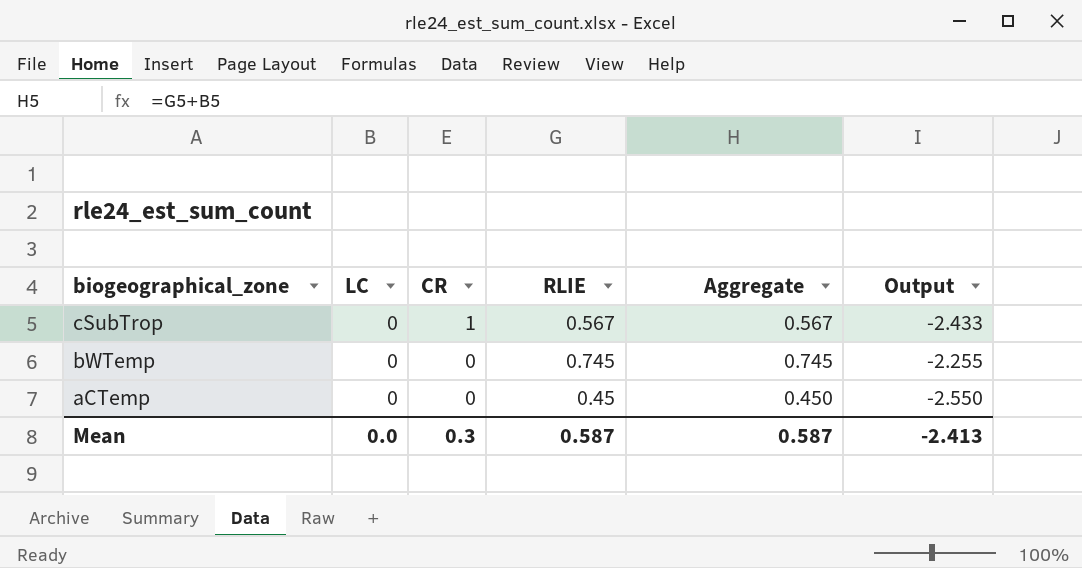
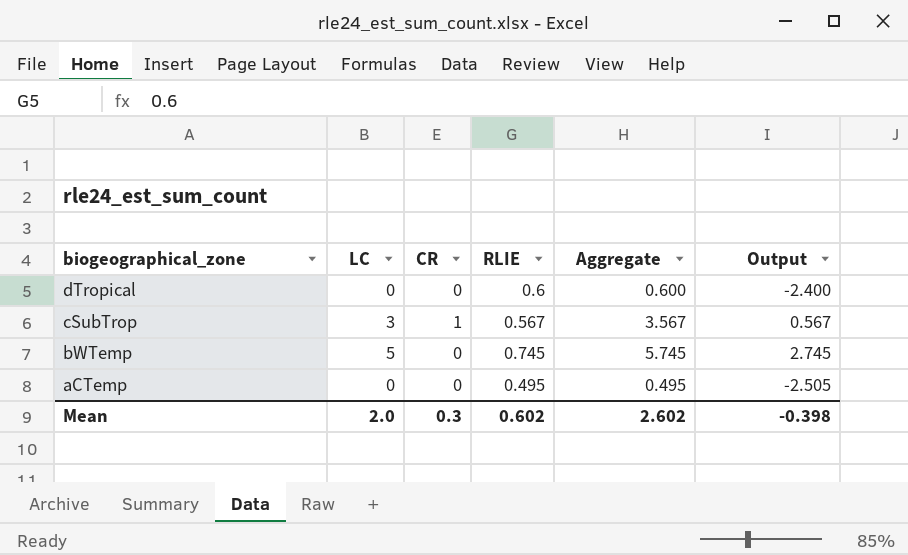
row dTropical: none -> 0 | 0 | 0.6 | 0.600 | -2.400
cSubTrop | LC: 0 -> 3
cSubTrop | Aggregate: 0.567 -> 3.567
cSubTrop | Output: -2.433 -> 0.567
bWTemp | LC: 0 -> 5
bWTemp | Aggregate: 0.745 -> 5.745
bWTemp | Output: -2.255 -> 2.745
aCTemp | RLIE: 0.45 -> 0.495
aCTemp | Aggregate: 0.450 -> 0.495
aCTemp | Output: -2.550 -> -2.505
Mean | LC: 0.0 -> 2.0
Mean | RLIE: 0.587 -> 0.602
Mean | Aggregate: 0.587 -> 2.602
Mean | Output: -2.413 -> -0.398

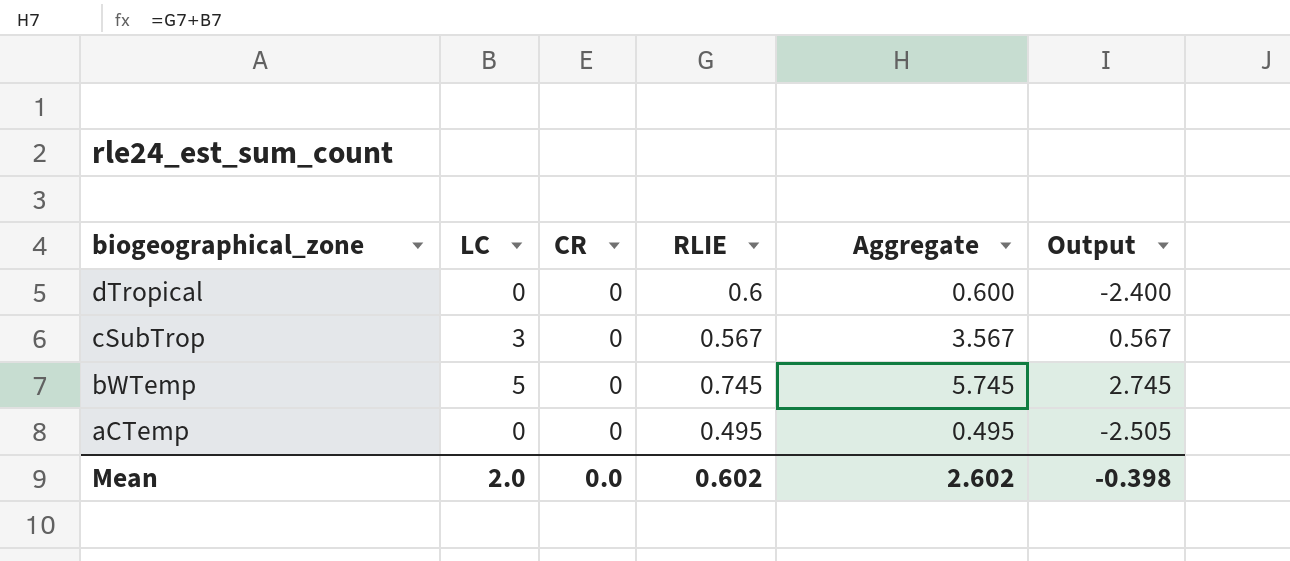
cSubTrop | CR: 1 -> 0
Mean | CR: 0.3 -> 0.0

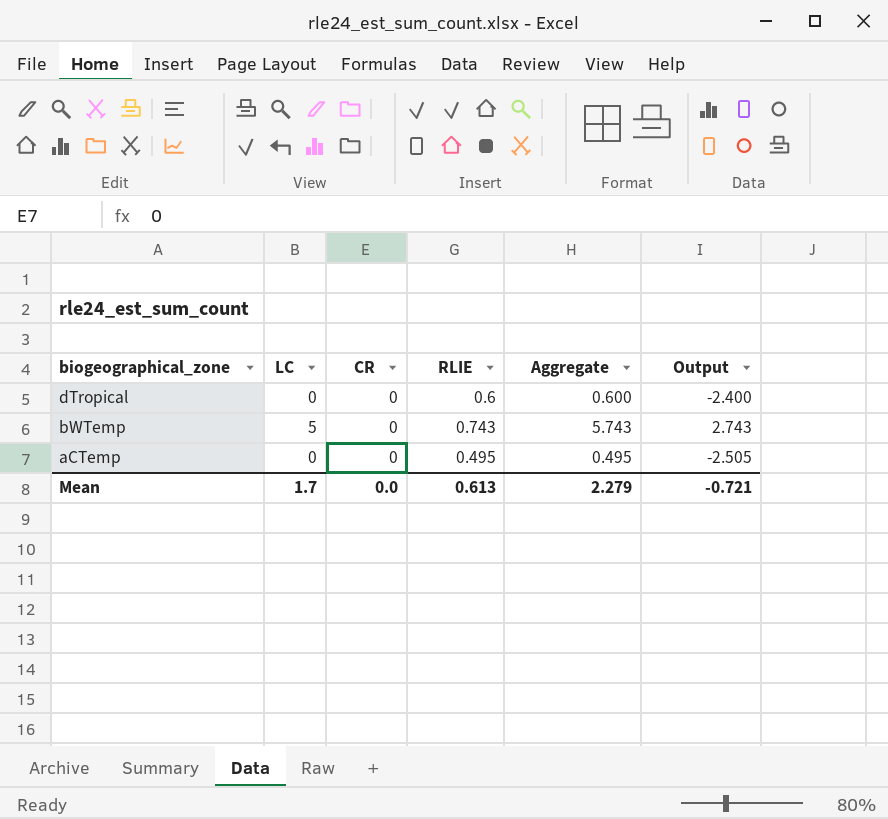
row cSubTrop: 3 | 0 | 0.567 | 3.567 | 0.567 -> none
bWTemp | RLIE: 0.745 -> 0.743
bWTemp | Aggregate: 5.745 -> 5.743
bWTemp | Output: 2.745 -> 2.743
Mean | LC: 2.0 -> 1.7
Mean | RLIE: 0.602 -> 0.613
Mean | Aggregate: 2.602 -> 2.279
Mean | Output: -0.398 -> -0.721

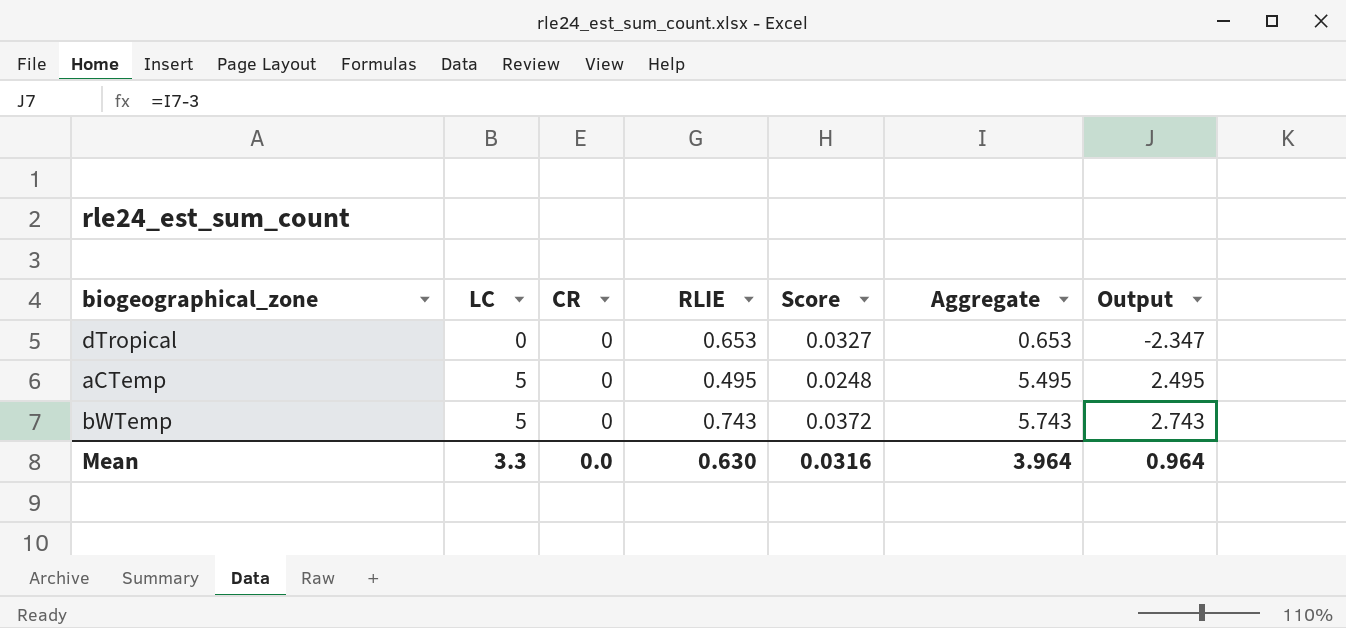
row order: biogeographical_zone descending -> LC ascending
column Score | formula: none -> [RLIE] * 0.05
dTropical | RLIE: 0.6 -> 0.653
dTropical | Aggregate: 0.600 -> 0.653
dTropical | Output: -2.400 -> -2.347
aCTemp | LC: 0 -> 5
aCTemp | Aggregate: 0.495 -> 5.495
aCTemp | Output: -2.505 -> 2.495
Mean | LC: 1.7 -> 3.3
Mean | RLIE: 0.613 -> 0.630
Mean | Aggregate: 2.279 -> 3.964
Mean | Output: -0.721 -> 0.964

